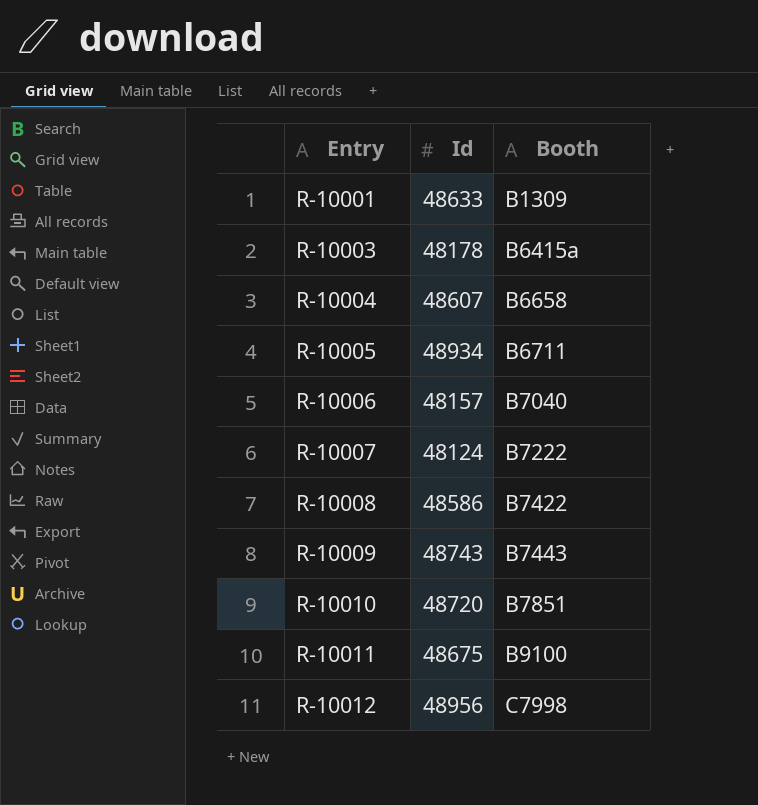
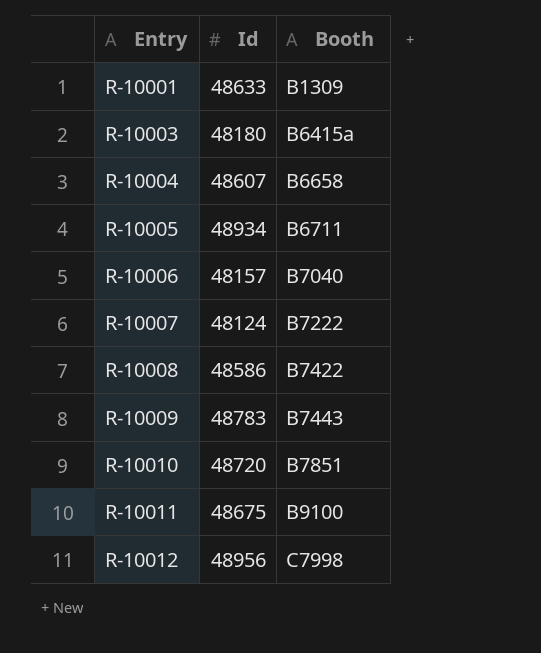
R-10003 | Id: 48178 -> 48180
R-10009 | Id: 48743 -> 48783

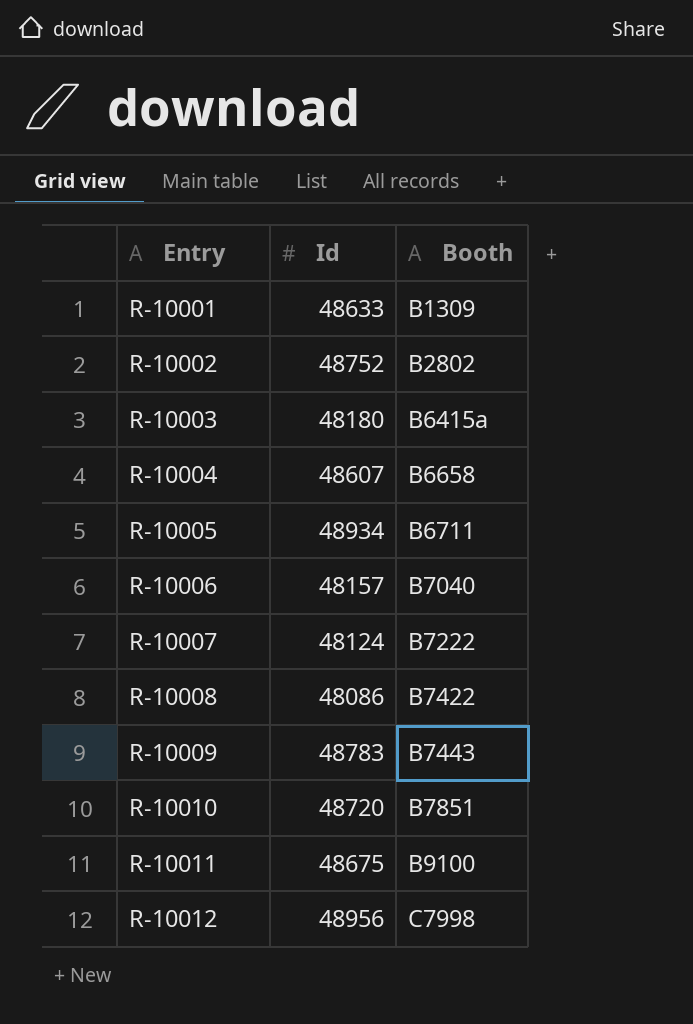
row R-10002: none -> 48752 | B2802
R-10008 | Id: 48586 -> 48086

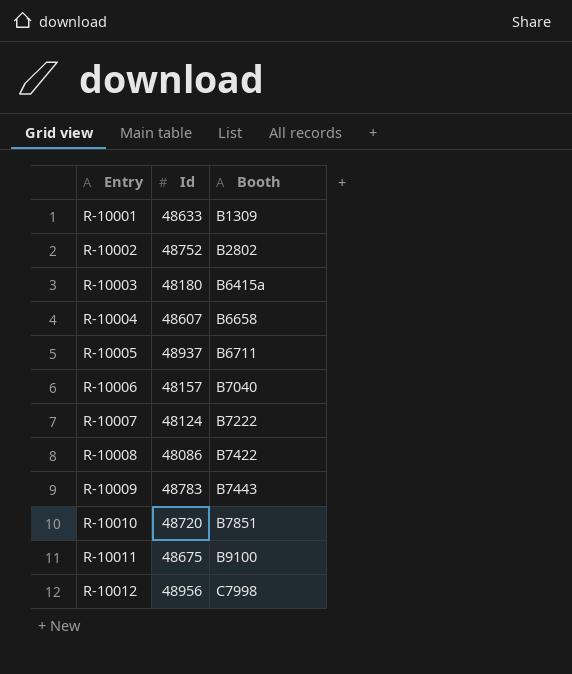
R-10005 | Id: 48934 -> 48937

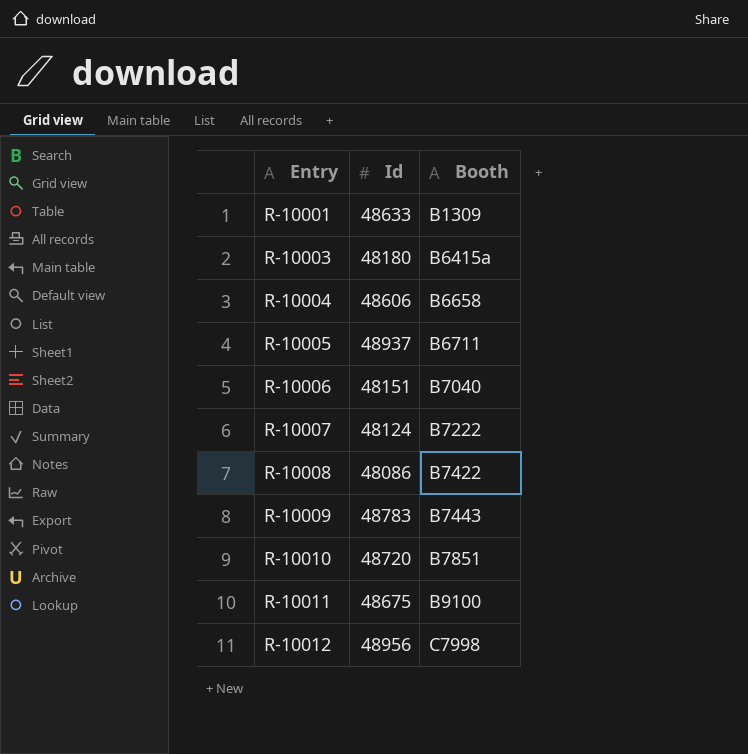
row R-10002: 48752 | B2802 -> none
R-10004 | Id: 48607 -> 48606
R-10006 | Id: 48157 -> 48151

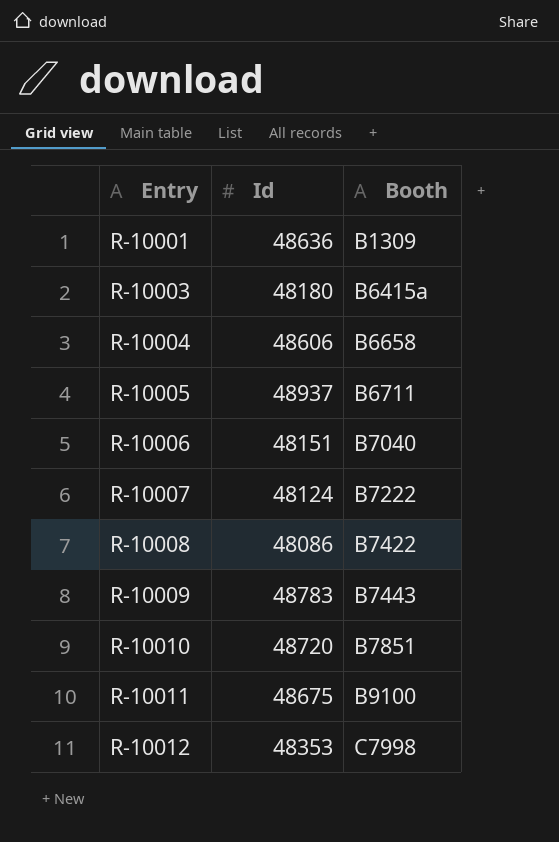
R-10001 | Id: 48633 -> 48636
R-10012 | Id: 48956 -> 48353

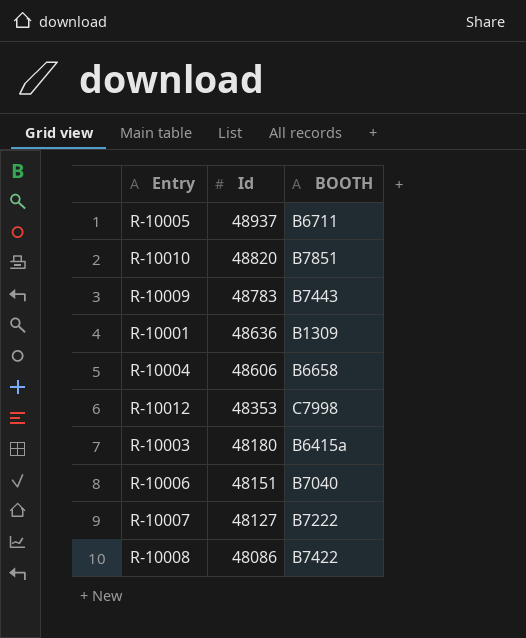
row order: Entry ascending -> Id descending
column name: Booth -> BOOTH
row R-10011: 48675 | B9100 -> none
R-10010 | Id: 48720 -> 48820
R-10007 | Id: 48124 -> 48127

